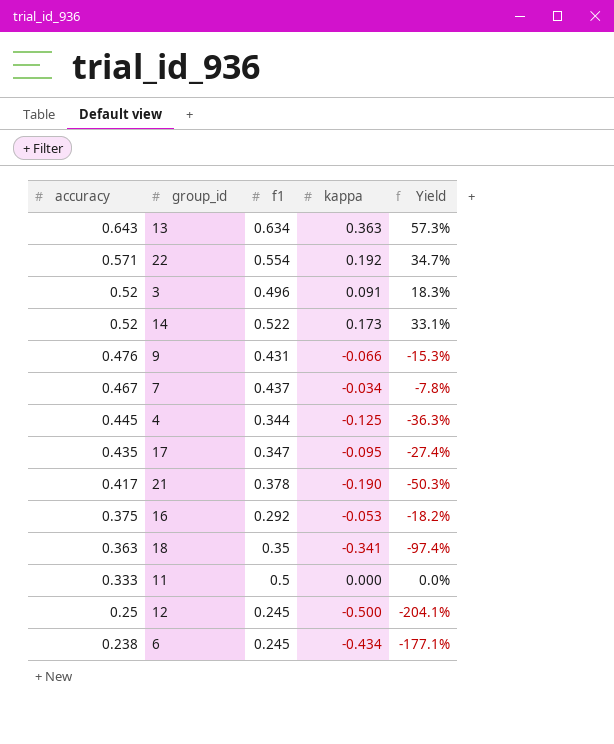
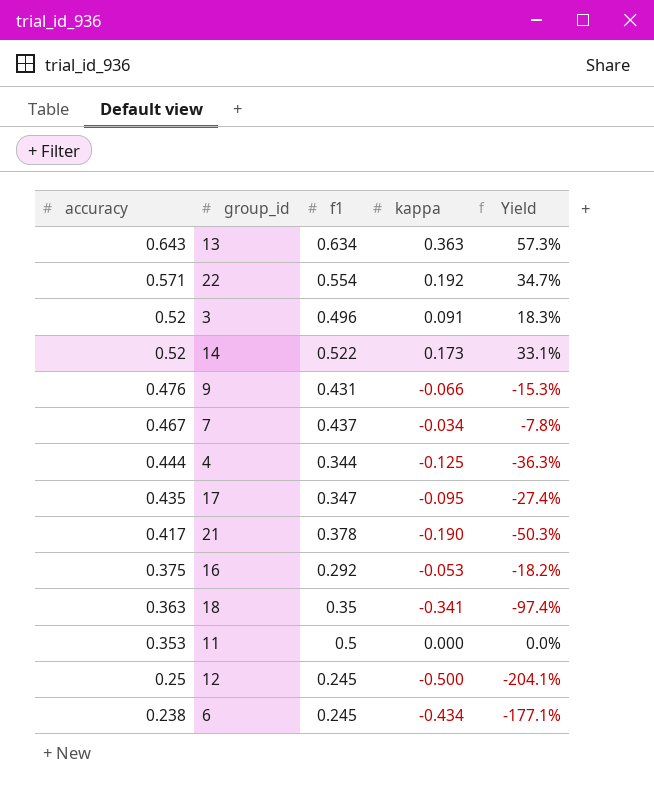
4 | accuracy: 0.445 -> 0.444
11 | accuracy: 0.333 -> 0.353

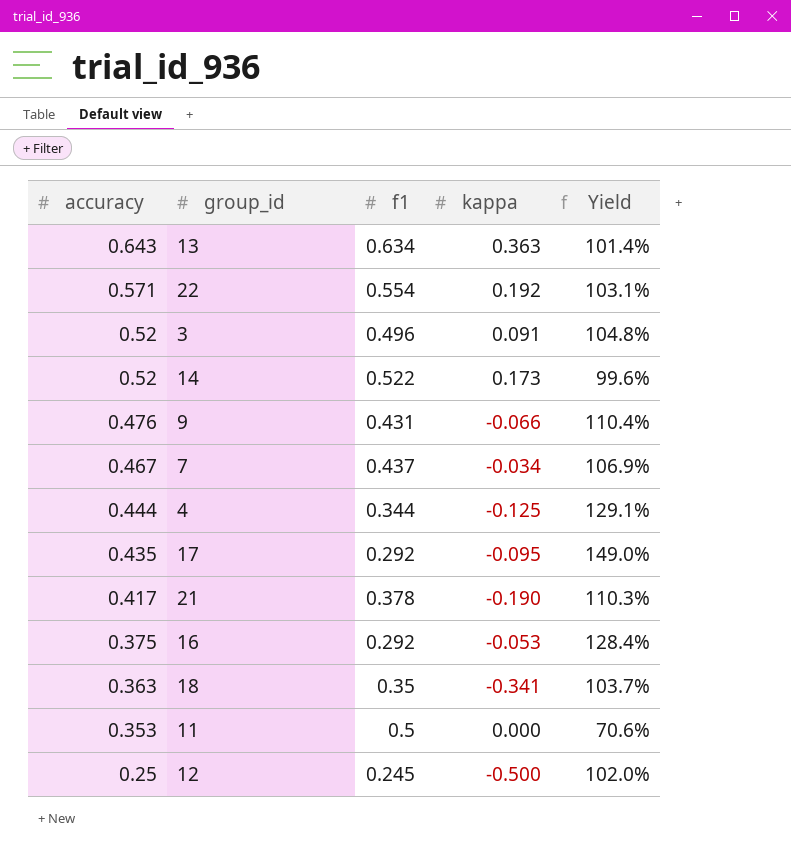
column Yield | formula: [kappa] / [f1] -> [accuracy] / [f1]
row 6: 0.238 | 0.245 | -0.434 | -177.1% -> none
17 | f1: 0.347 -> 0.292

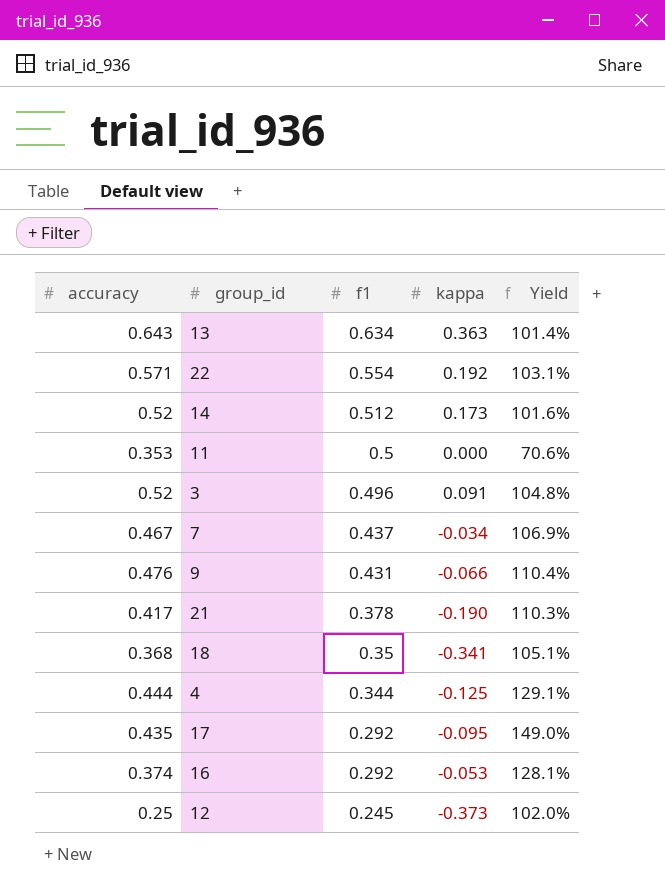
row order: accuracy descending -> f1 descending
14 | f1: 0.522 -> 0.512
14 | Yield: 99.6% -> 101.6%
18 | accuracy: 0.363 -> 0.368
18 | Yield: 103.7% -> 105.1%
16 | accuracy: 0.375 -> 0.374
16 | Yield: 128.4% -> 128.1%
12 | kappa: -0.500 -> -0.373

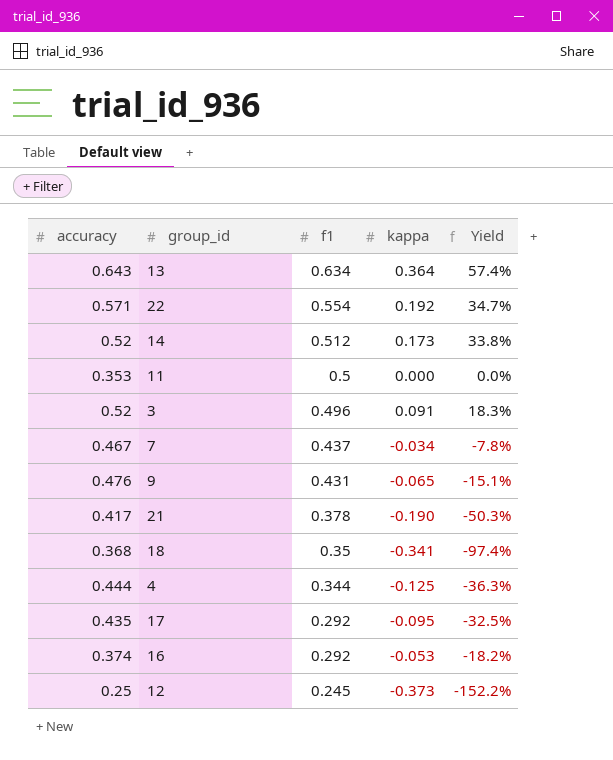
column Yield | formula: [accuracy] / [f1] -> [kappa] / [f1]
13 | kappa: 0.363 -> 0.364
9 | kappa: -0.066 -> -0.065

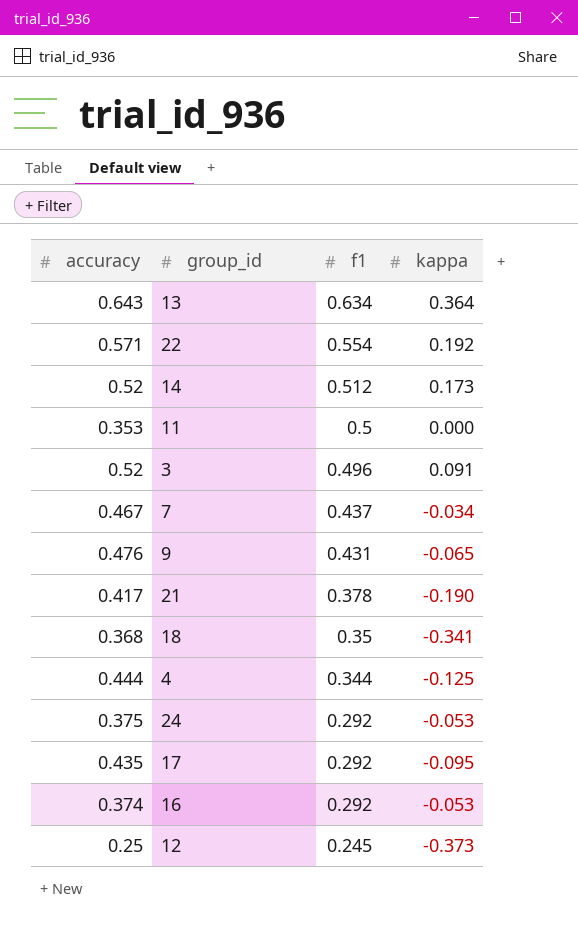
column Yield | formula: [kappa] / [f1] -> none
row 24: none -> 0.375 | 0.292 | -0.053

